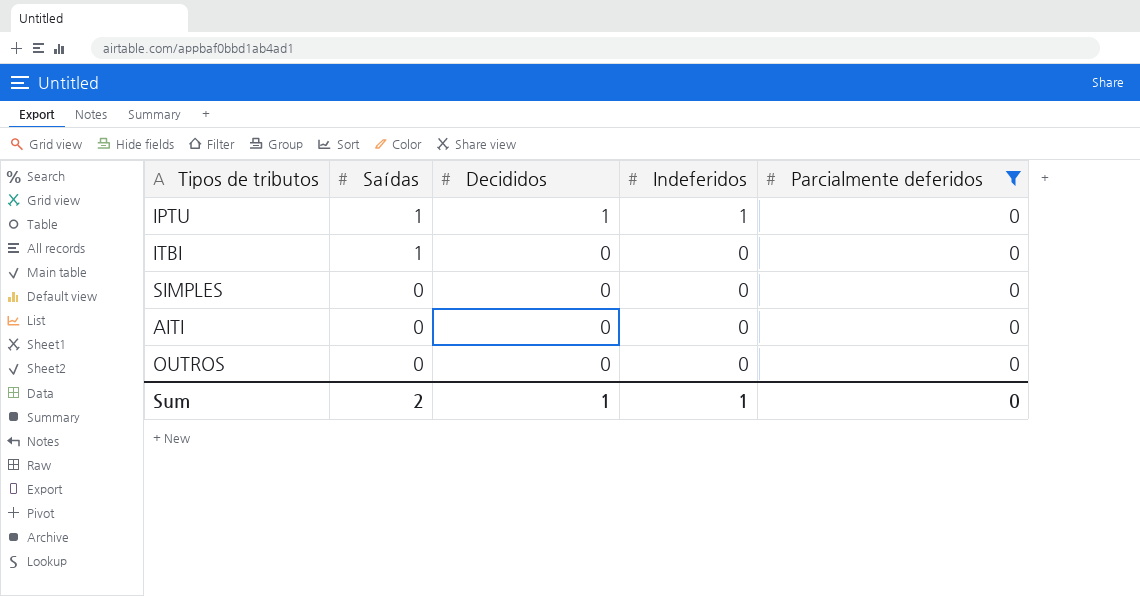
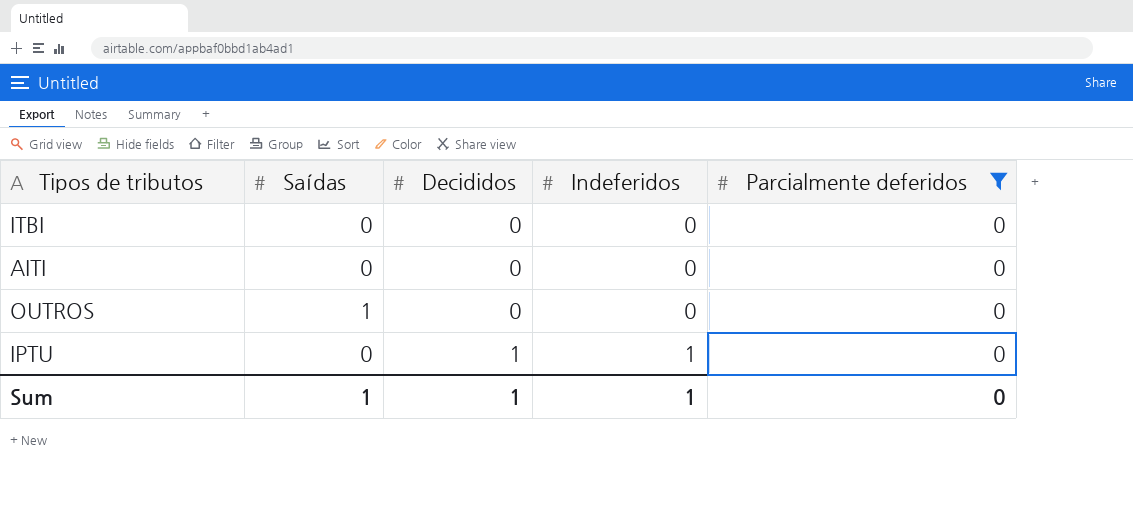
row order: Saídas descending -> Decididos ascending
row SIMPLES: 0 | 0 | 0 | 0 -> none
ITBI | Saídas: 1 -> 0
OUTROS | Saídas: 0 -> 1
IPTU | Saídas: 1 -> 0
Sum | Saídas: 2 -> 1

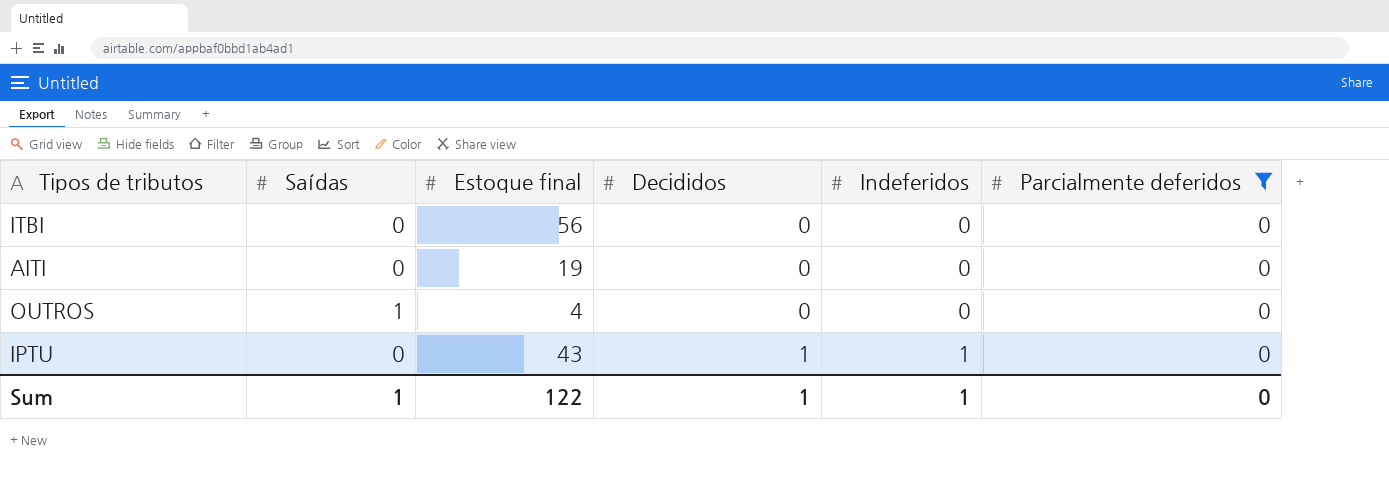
column Estoque final | position: none -> 3

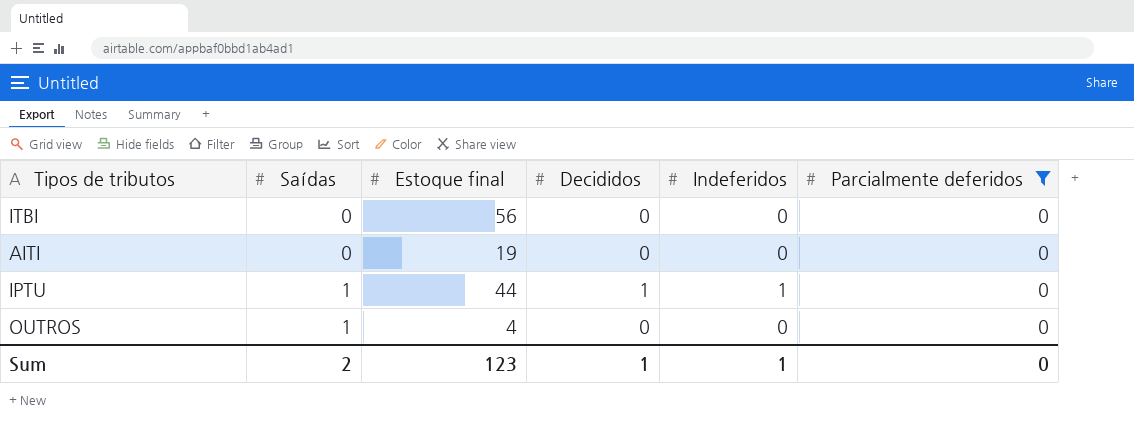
row order: Decididos ascending -> Saídas ascending
IPTU | Saídas: 0 -> 1
IPTU | Estoque final: 43 -> 44
Sum | Saídas: 1 -> 2
Sum | Estoque final: 122 -> 123

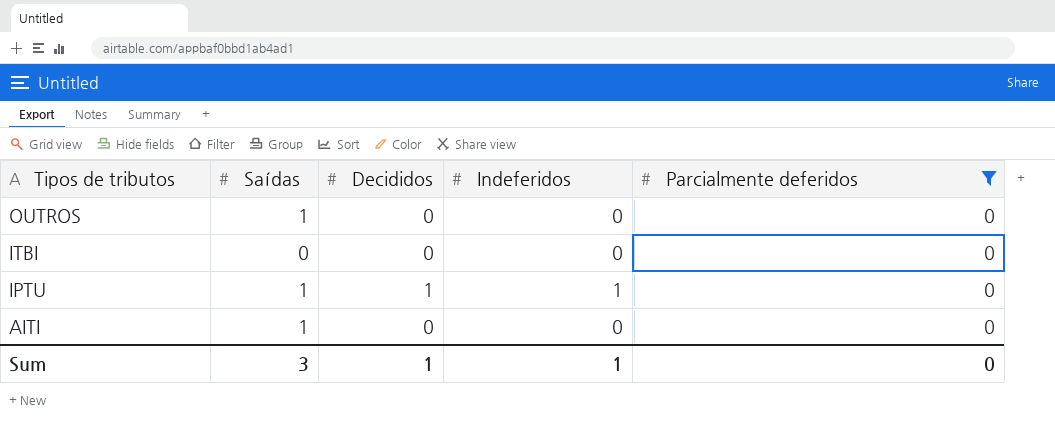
row order: Saídas ascending -> Tipos de tributos descending
column Estoque final | position: 3 -> none
AITI | Saídas: 0 -> 1
Sum | Saídas: 2 -> 3

